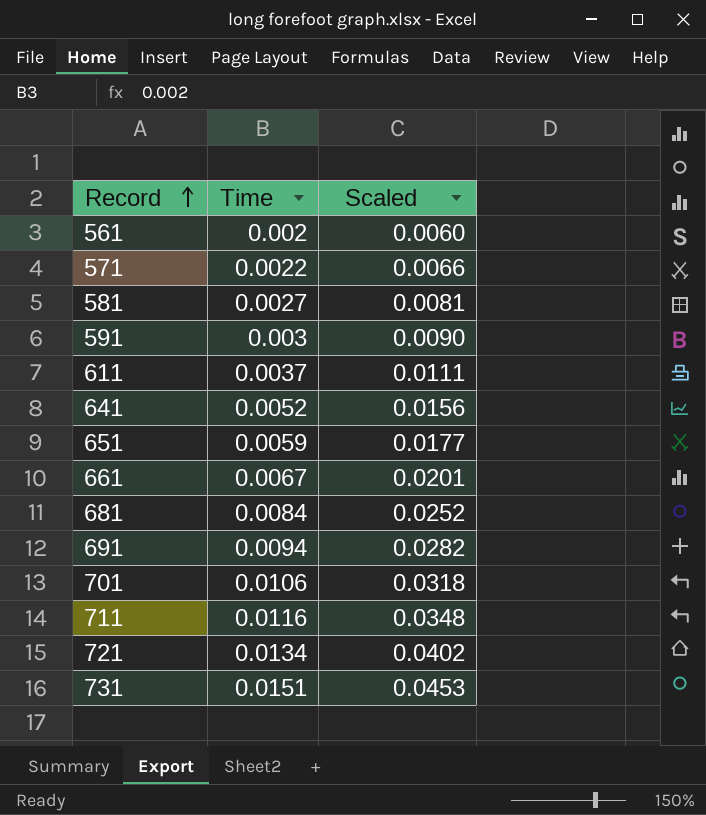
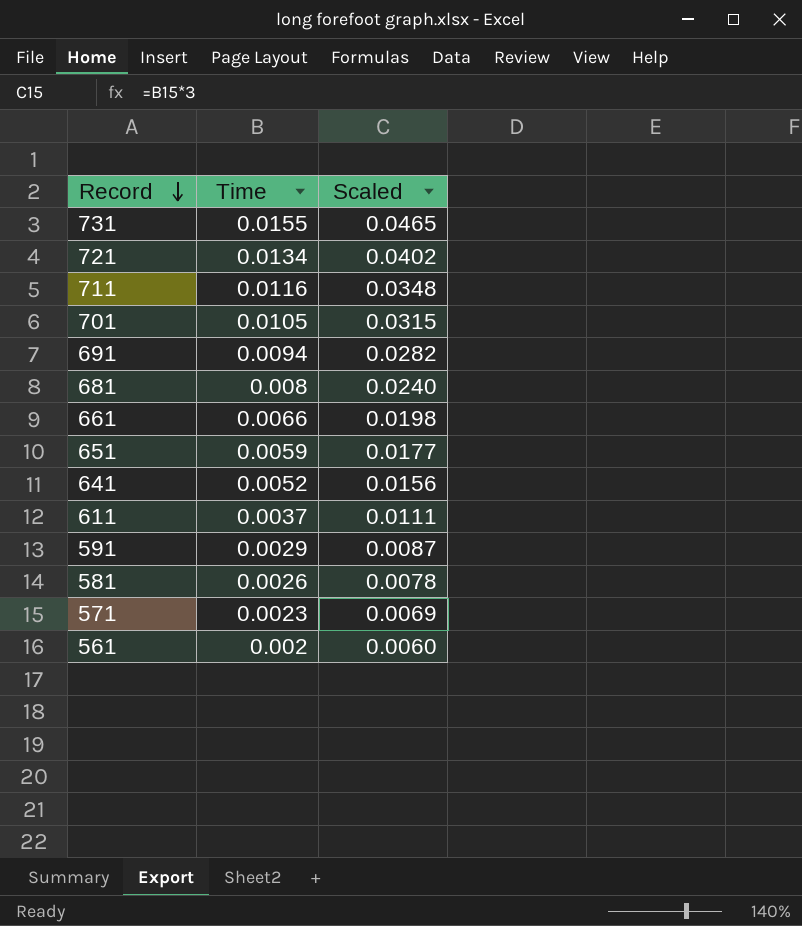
row order: Record ascending -> Record descending
731 | Time: 0.0151 -> 0.0155
731 | Scaled: 0.0453 -> 0.0465
701 | Time: 0.0106 -> 0.0105
701 | Scaled: 0.0318 -> 0.0315
681 | Time: 0.0084 -> 0.008
681 | Scaled: 0.0252 -> 0.0240
661 | Time: 0.0067 -> 0.0066
661 | Scaled: 0.0201 -> 0.0198
591 | Time: 0.003 -> 0.0029
591 | Scaled: 0.0090 -> 0.0087
581 | Time: 0.0027 -> 0.0026
581 | Scaled: 0.0081 -> 0.0078
571 | Time: 0.0022 -> 0.0023
571 | Scaled: 0.0066 -> 0.0069

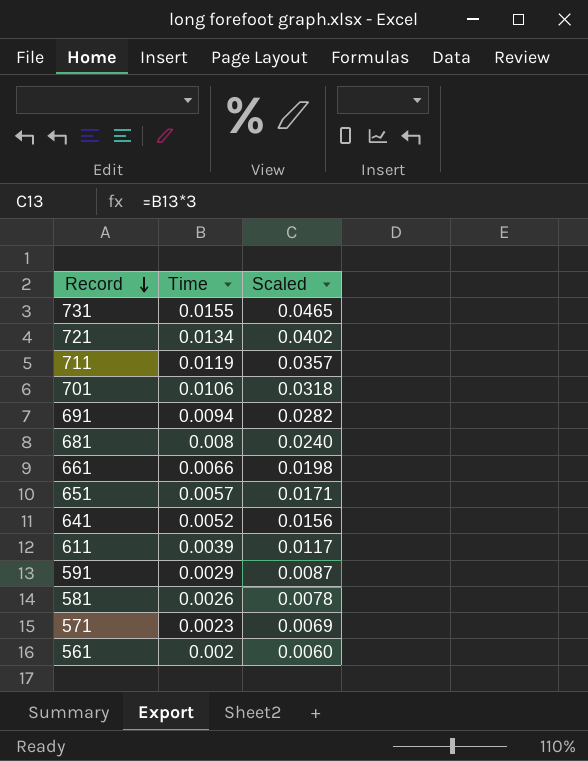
711 | Time: 0.0116 -> 0.0119
711 | Scaled: 0.0348 -> 0.0357
701 | Time: 0.0105 -> 0.0106
701 | Scaled: 0.0315 -> 0.0318
651 | Time: 0.0059 -> 0.0057
651 | Scaled: 0.0177 -> 0.0171
611 | Time: 0.0037 -> 0.0039
611 | Scaled: 0.0111 -> 0.0117

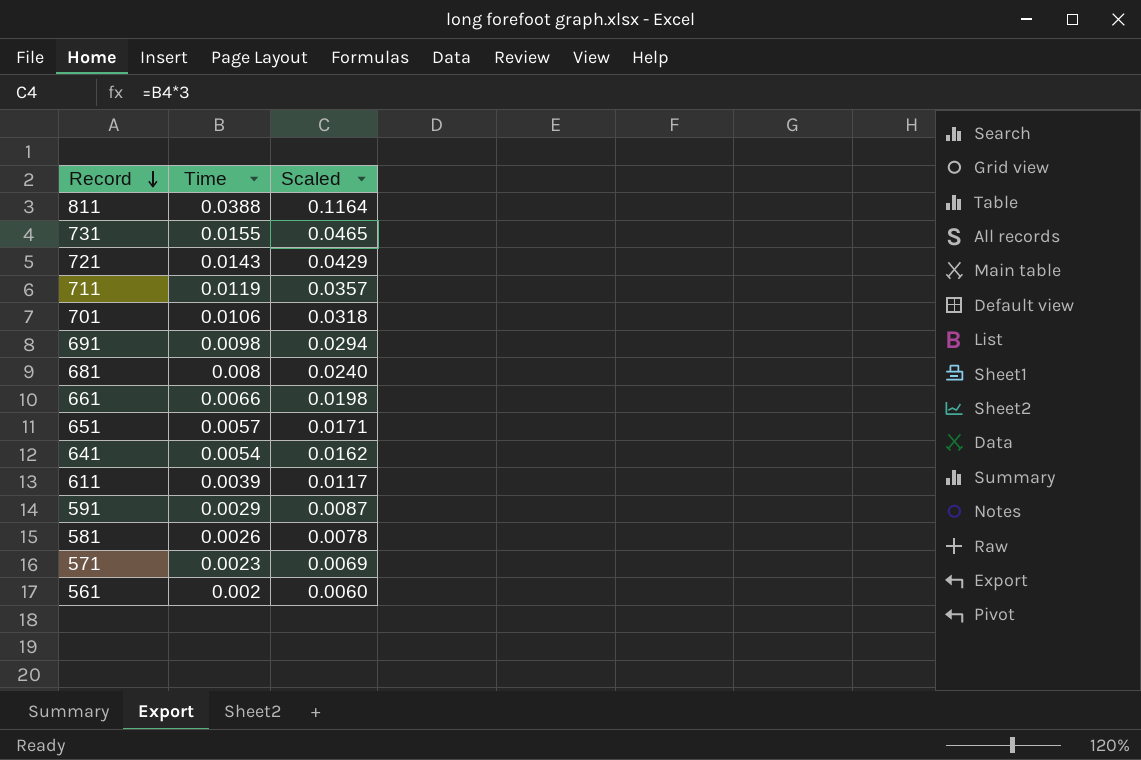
row 811: none -> 0.0388 | 0.1164
721 | Time: 0.0134 -> 0.0143
721 | Scaled: 0.0402 -> 0.0429
691 | Time: 0.0094 -> 0.0098
691 | Scaled: 0.0282 -> 0.0294
641 | Time: 0.0052 -> 0.0054
641 | Scaled: 0.0156 -> 0.0162

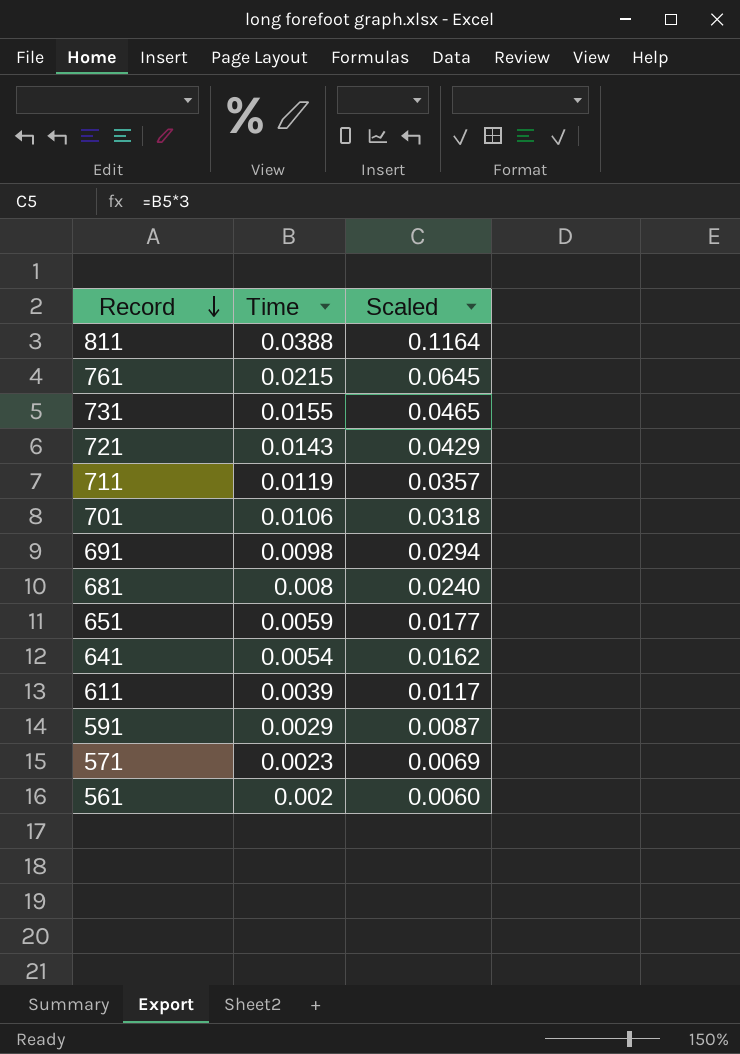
row 661: 0.0066 | 0.0198 -> none
row 581: 0.0026 | 0.0078 -> none
row 761: none -> 0.0215 | 0.0645
651 | Time: 0.0057 -> 0.0059
651 | Scaled: 0.0171 -> 0.0177

